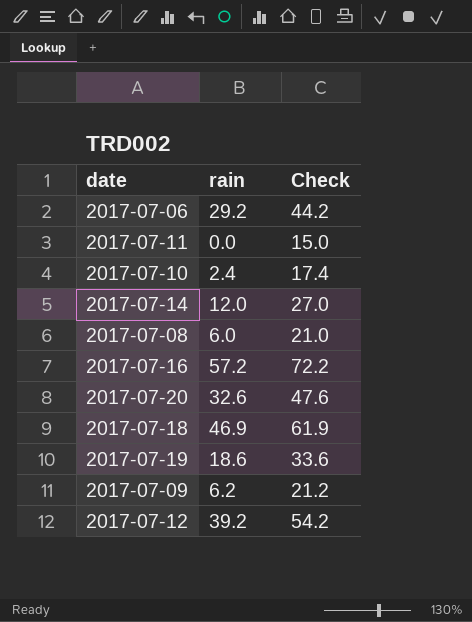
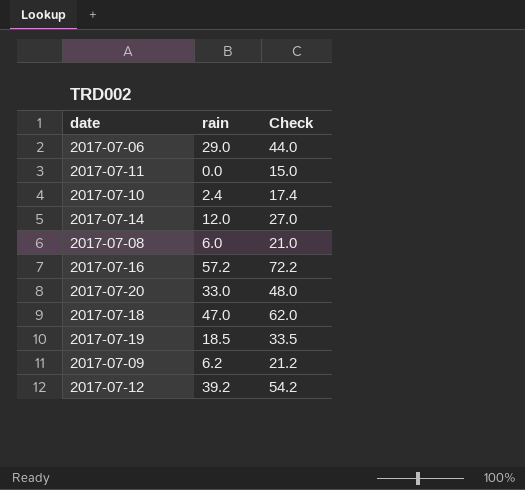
2017-07-06 | rain: 29.2 -> 29.0
2017-07-06 | Check: 44.2 -> 44.0
2017-07-20 | rain: 32.6 -> 33.0
2017-07-20 | Check: 47.6 -> 48.0
2017-07-18 | rain: 46.9 -> 47.0
2017-07-18 | Check: 61.9 -> 62.0
2017-07-19 | rain: 18.6 -> 18.5
2017-07-19 | Check: 33.6 -> 33.5

